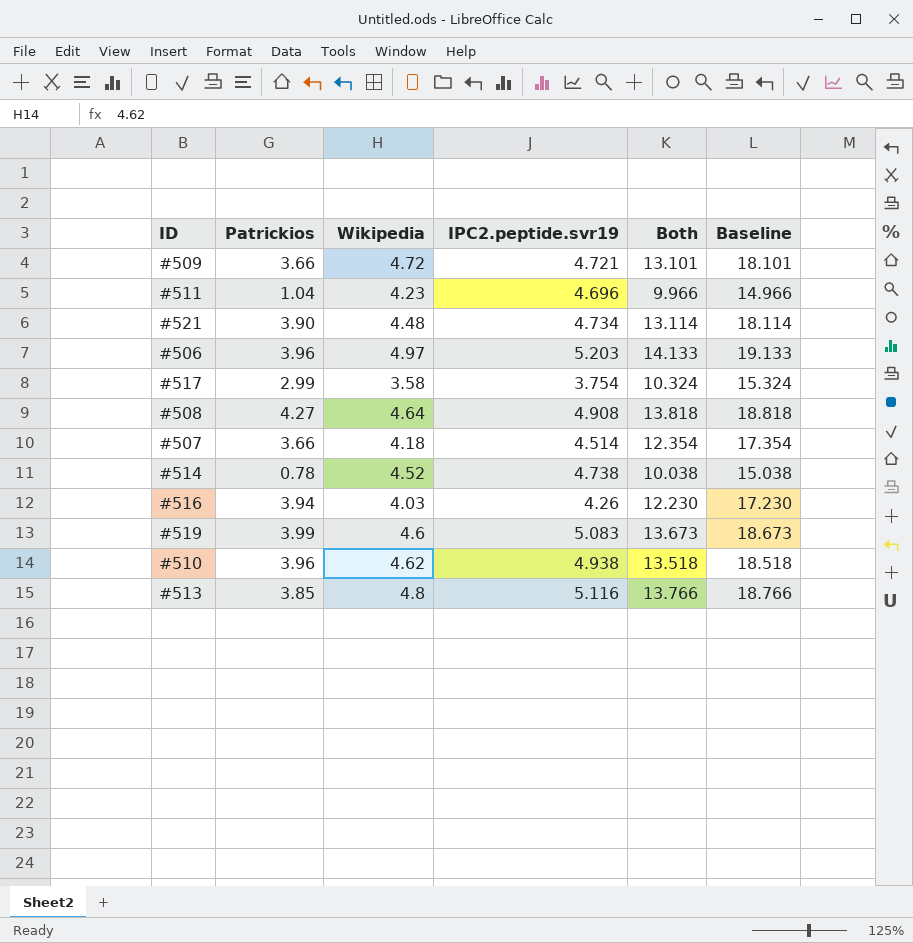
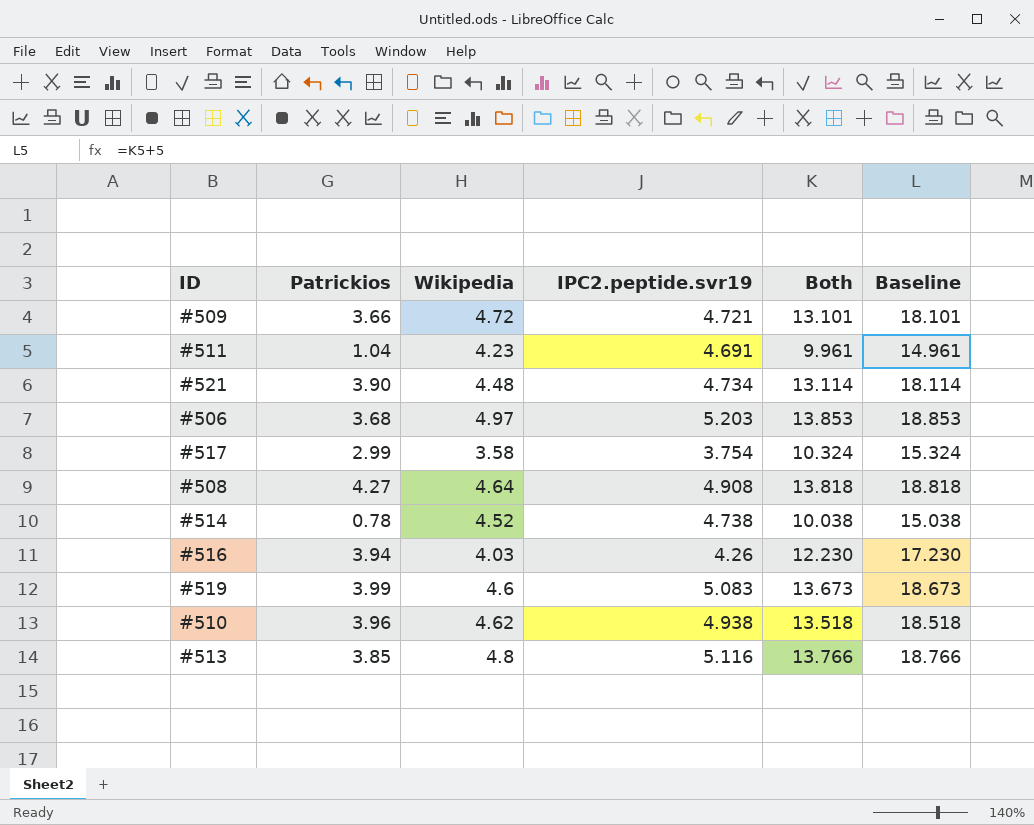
row #507: 3.66 | 4.18 | 4.514 | 12.354 | 17.354 -> none
#511 | IPC2.peptide.svr19: 4.696 -> 4.691
#511 | Both: 9.966 -> 9.961
#511 | Baseline: 14.966 -> 14.961
#506 | Patrickios: 3.96 -> 3.68
#506 | Both: 14.133 -> 13.853
#506 | Baseline: 19.133 -> 18.853

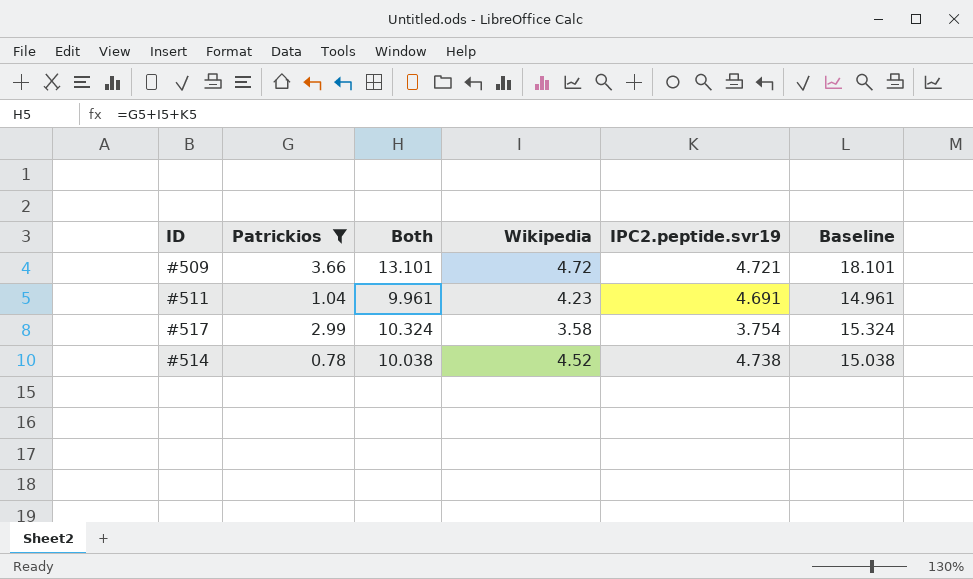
filter: none -> Patrickios <= 3.66
column Both | position: 5 -> 3

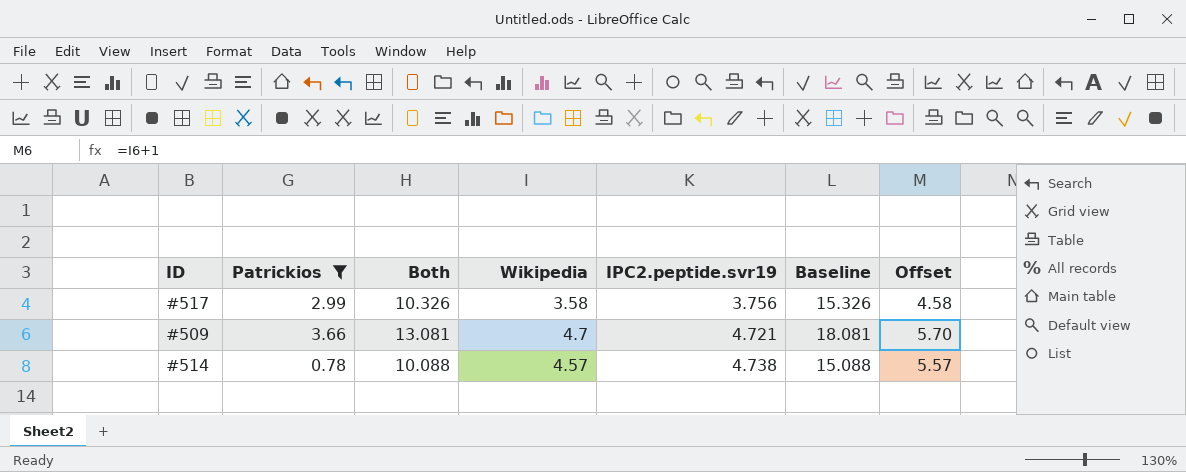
row order: none -> IPC2.peptide.svr19 ascending
column Offset | formula: none -> [Wikipedia] + 1
row #511: 1.04 | 9.961 | 4.23 | 4.691 | 14.961 -> none
#517 | Both: 10.324 -> 10.326
#517 | IPC2.peptide.svr19: 3.754 -> 3.756
#517 | Baseline: 15.324 -> 15.326
#509 | Both: 13.101 -> 13.081
#509 | Wikipedia: 4.72 -> 4.7
#509 | Baseline: 18.101 -> 18.081
#514 | Both: 10.038 -> 10.088
#514 | Wikipedia: 4.52 -> 4.57
#514 | Baseline: 15.038 -> 15.088

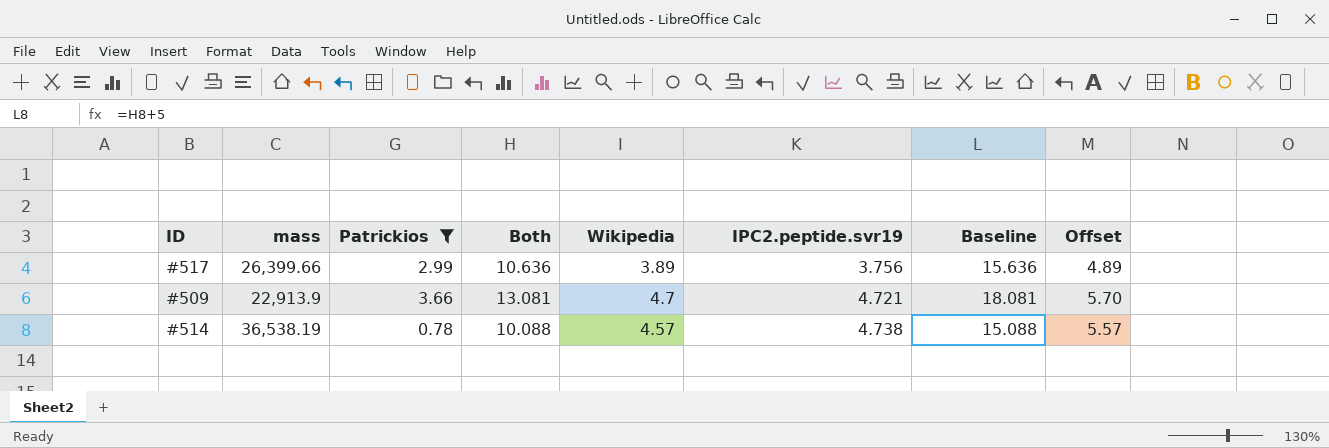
column mass | position: none -> 2
#517 | Both: 10.326 -> 10.636
#517 | Wikipedia: 3.58 -> 3.89
#517 | Baseline: 15.326 -> 15.636
#517 | Offset: 4.58 -> 4.89

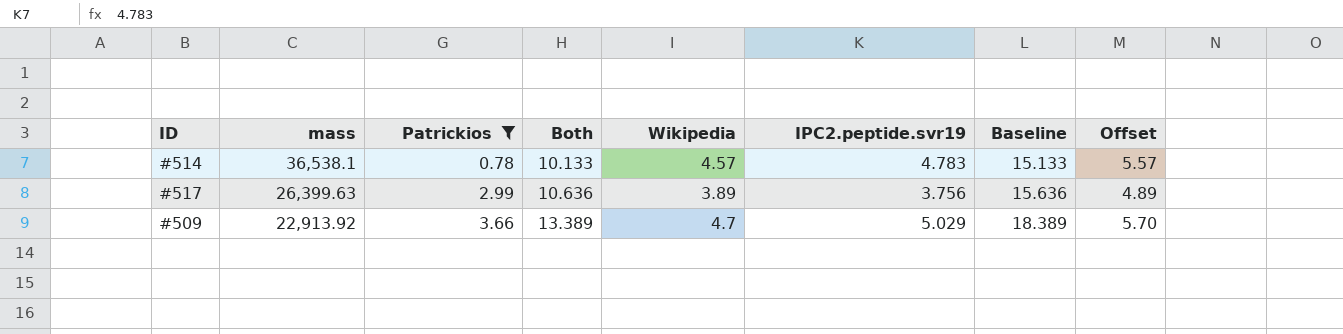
row order: IPC2.peptide.svr19 ascending -> mass descending
#514 | mass: 36,538.19 -> 36,538.1
#514 | Both: 10.088 -> 10.133
#514 | IPC2.peptide.svr19: 4.738 -> 4.783
#514 | Baseline: 15.088 -> 15.133
#517 | mass: 26,399.66 -> 26,399.63
#509 | mass: 22,913.9 -> 22,913.92
#509 | Both: 13.081 -> 13.389
#509 | IPC2.peptide.svr19: 4.721 -> 5.029
#509 | Baseline: 18.081 -> 18.389

